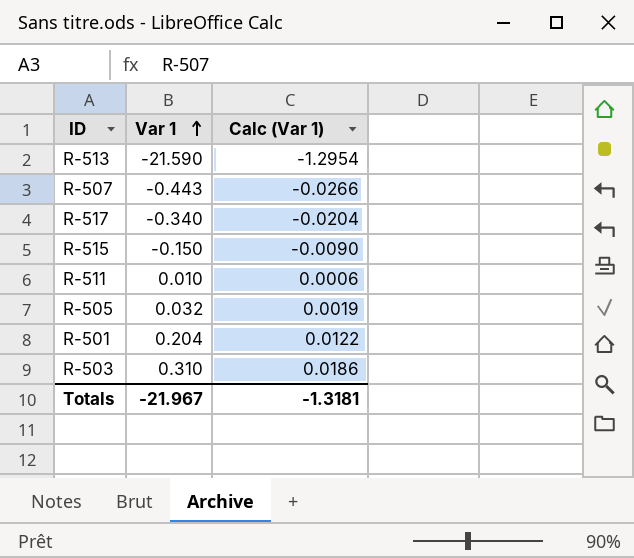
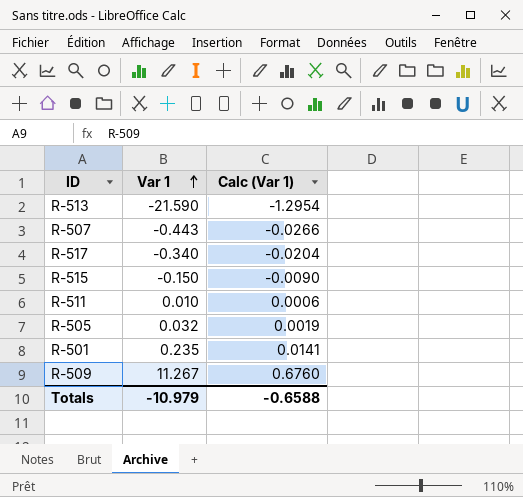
row R-503: 0.310 | 0.0186 -> none
R-501 | Var 1: 0.204 -> 0.235
R-501 | Calc (Var 1): 0.0122 -> 0.0141
row R-509: none -> 11.267 | 0.6760
Totals | Var 1: -21.967 -> -10.979
Totals | Calc (Var 1): -1.3181 -> -0.6588

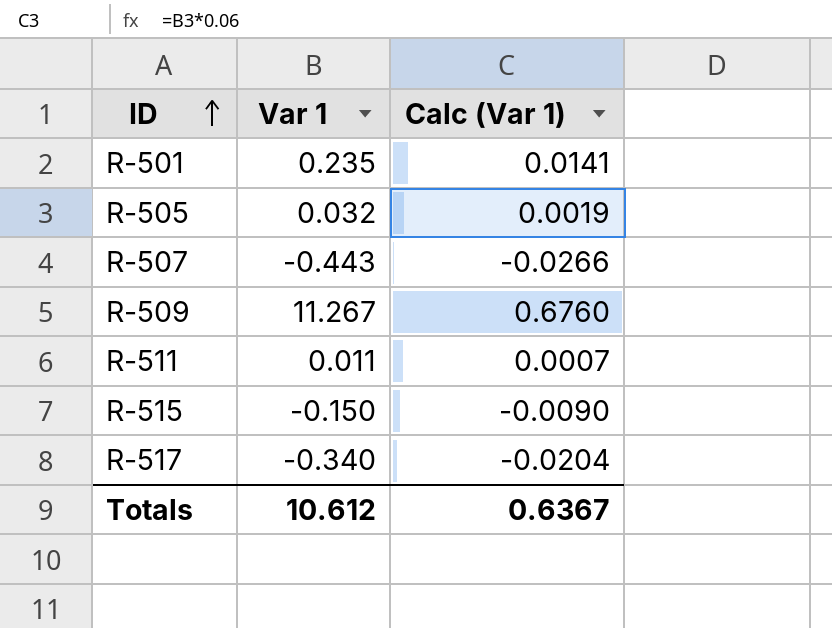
row order: Var 1 ascending -> ID ascending
row R-513: -21.590 | -1.2954 -> none
R-511 | Var 1: 0.010 -> 0.011
R-511 | Calc (Var 1): 0.0006 -> 0.0007
Totals | Var 1: -10.979 -> 10.612
Totals | Calc (Var 1): -0.6588 -> 0.6367

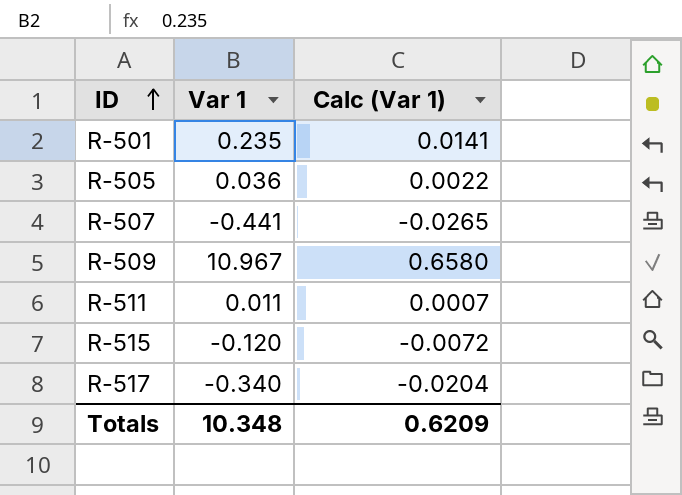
R-505 | Var 1: 0.032 -> 0.036
R-505 | Calc (Var 1): 0.0019 -> 0.0022
R-507 | Var 1: -0.443 -> -0.441
R-507 | Calc (Var 1): -0.0266 -> -0.0265
R-509 | Var 1: 11.267 -> 10.967
R-509 | Calc (Var 1): 0.6760 -> 0.6580
R-515 | Var 1: -0.150 -> -0.120
R-515 | Calc (Var 1): -0.0090 -> -0.0072
Totals | Var 1: 10.612 -> 10.348
Totals | Calc (Var 1): 0.6367 -> 0.6209

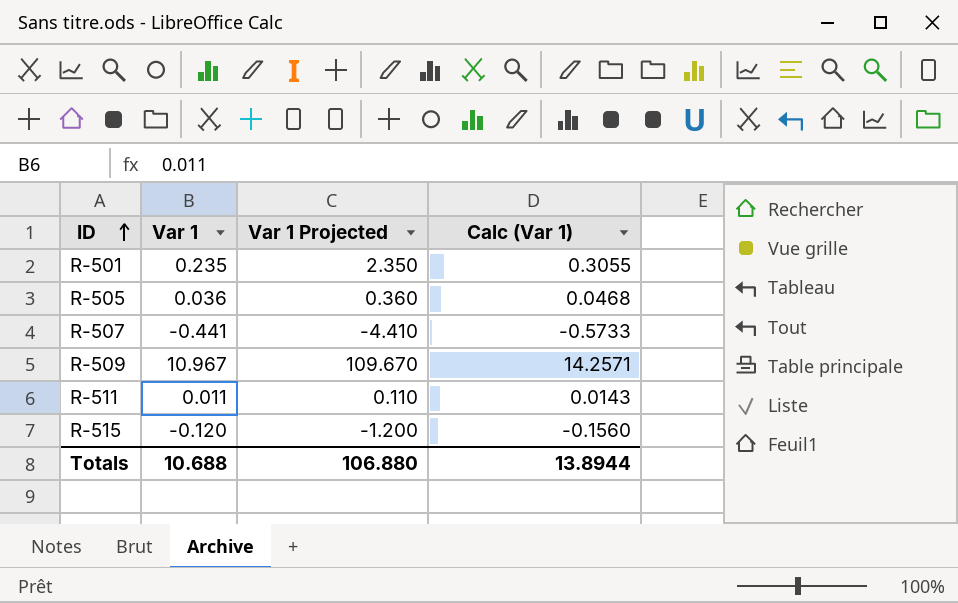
column Var 1 Projected | formula: none -> [Var 1] * 10
column Calc (Var 1) | formula: [Var 1] * 0.06 -> [Var 1] * 1.3
row R-517: -0.340 | -0.0204 -> none
Totals | Var 1: 10.348 -> 10.688
Totals | Calc (Var 1): 0.6209 -> 13.8944

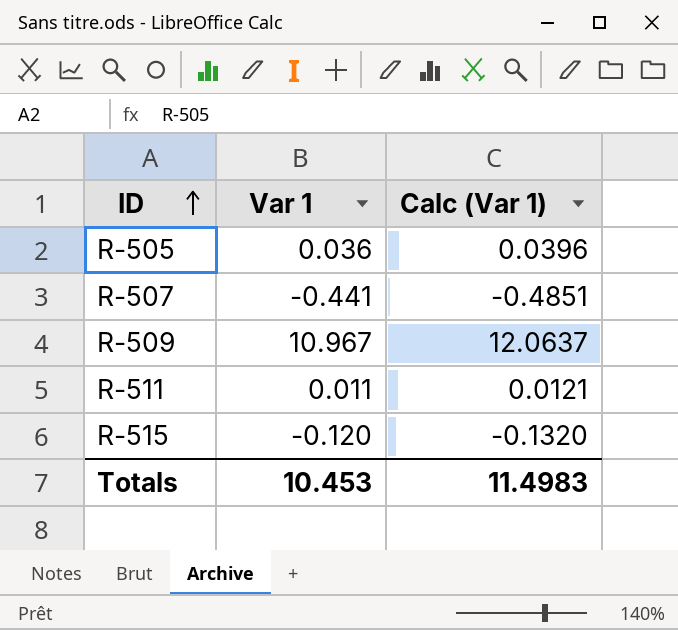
column Var 1 Projected | formula: [Var 1] * 10 -> none
column Calc (Var 1) | formula: [Var 1] * 1.3 -> [Var 1] * 1.1
row R-501: 0.235 | 2.350 | 0.3055 -> none
Totals | Var 1: 10.688 -> 10.453
Totals | Calc (Var 1): 13.8944 -> 11.4983

